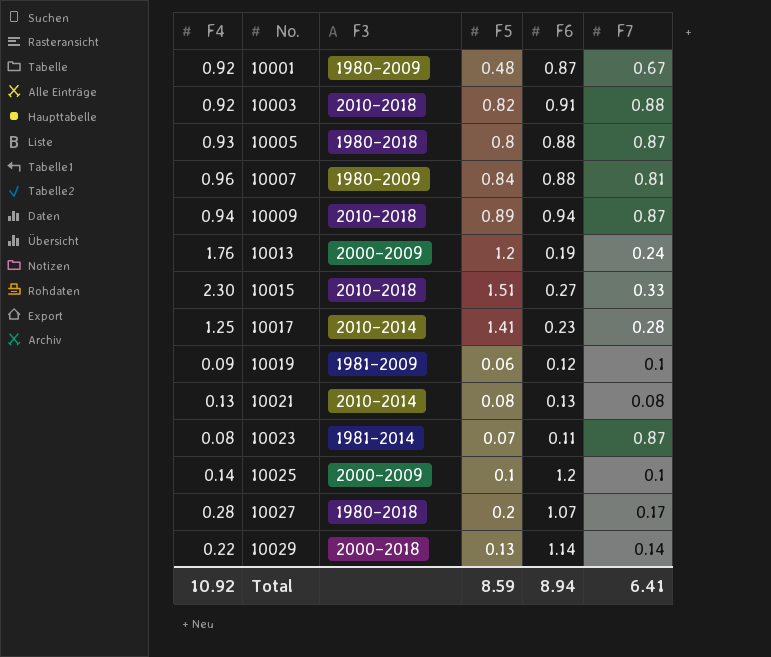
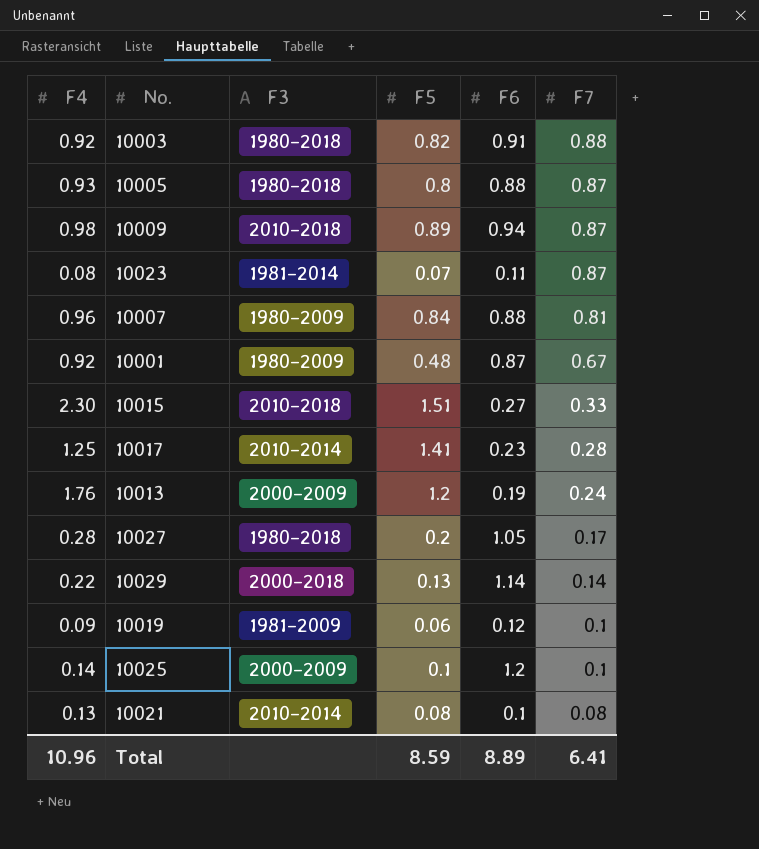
row order: No. ascending -> F7 descending
10003 | F3: 2010–2018 -> 1980–2018
10009 | F4: 0.94 -> 0.98
10027 | F6: 1.07 -> 1.05
10021 | F6: 0.13 -> 0.1
Total | F4: 10.92 -> 10.96
Total | F6: 8.94 -> 8.89

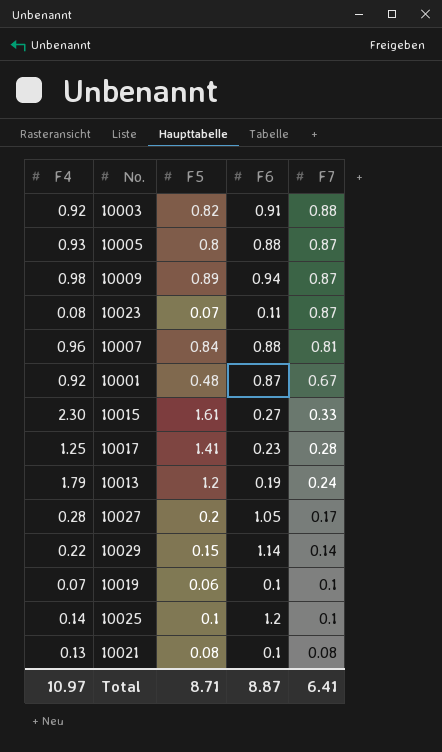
column F3 | position: 3 -> none
10015 | F5: 1.51 -> 1.61
10013 | F4: 1.76 -> 1.79
10029 | F5: 0.13 -> 0.15
10019 | F4: 0.09 -> 0.07
10019 | F6: 0.12 -> 0.1
Total | F4: 10.96 -> 10.97
Total | F5: 8.59 -> 8.71
Total | F6: 8.89 -> 8.87

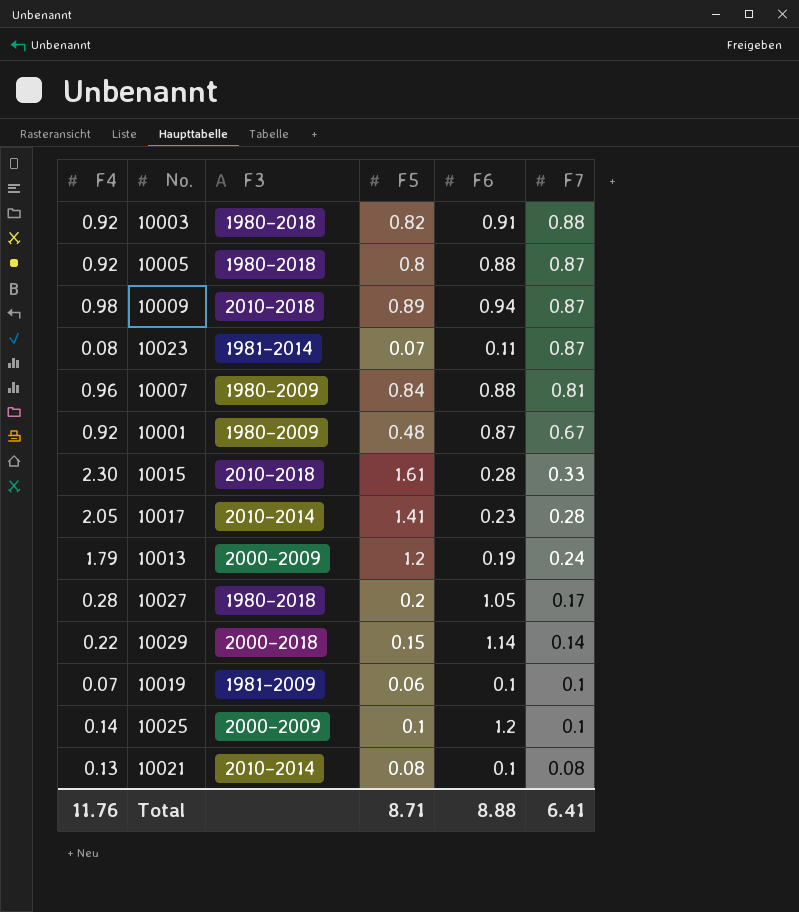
column F3 | position: none -> 3
10005 | F4: 0.93 -> 0.92
10015 | F6: 0.27 -> 0.28
10017 | F4: 1.25 -> 2.05
Total | F4: 10.97 -> 11.76
Total | F6: 8.87 -> 8.88

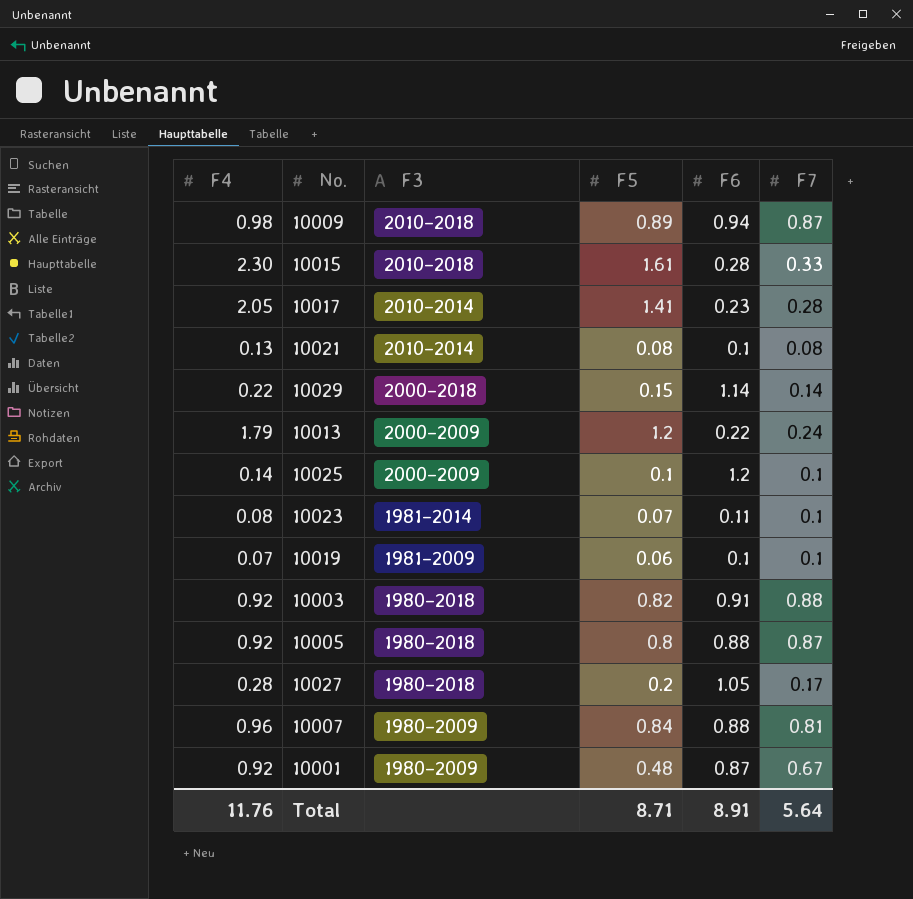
row order: F7 descending -> F3 descending
10013 | F6: 0.19 -> 0.22
10023 | F7: 0.87 -> 0.1
Total | F6: 8.88 -> 8.91
Total | F7: 6.41 -> 5.64

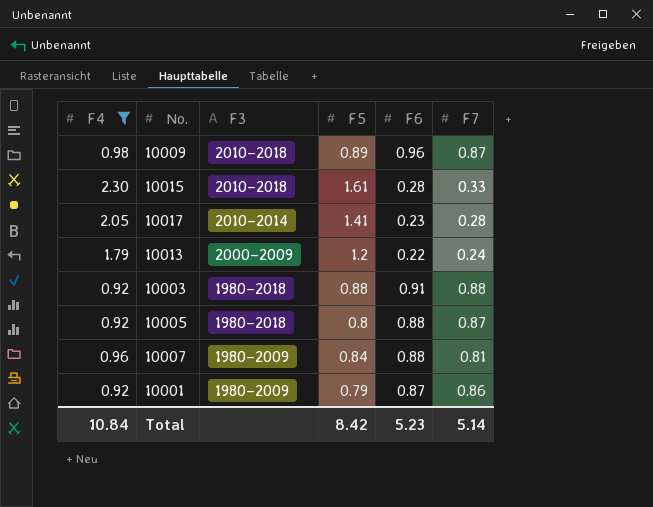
filter: none -> F4 >= 0.92
10009 | F6: 0.94 -> 0.96
10003 | F5: 0.82 -> 0.88
10001 | F5: 0.48 -> 0.79
10001 | F7: 0.67 -> 0.86
Total | F4: 11.76 -> 10.84
Total | F5: 8.71 -> 8.42
Total | F6: 8.91 -> 5.23
Total | F7: 5.64 -> 5.14

